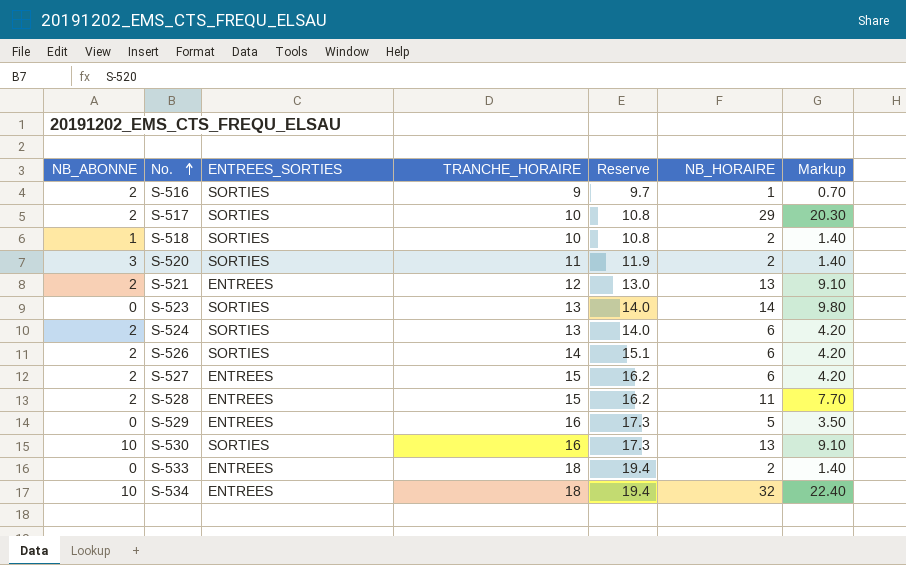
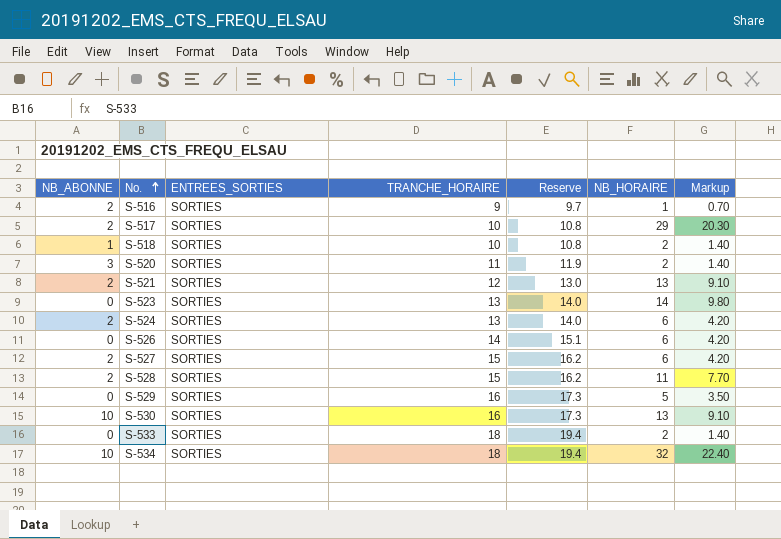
S-521 | ENTREES_SORTIES: ENTREES -> SORTIES
S-526 | NB_ABONNE: 2 -> 0
S-527 | ENTREES_SORTIES: ENTREES -> SORTIES
S-528 | ENTREES_SORTIES: ENTREES -> SORTIES
S-529 | ENTREES_SORTIES: ENTREES -> SORTIES
S-533 | ENTREES_SORTIES: ENTREES -> SORTIES
S-534 | ENTREES_SORTIES: ENTREES -> SORTIES

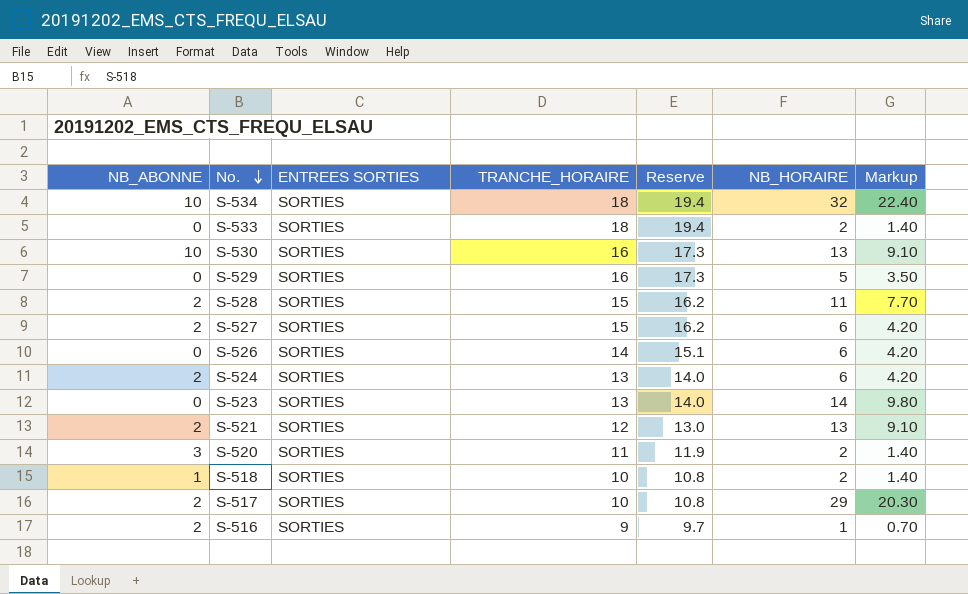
row order: No. ascending -> No. descending
column name: ENTREES_SORTIES -> ENTREES SORTIES

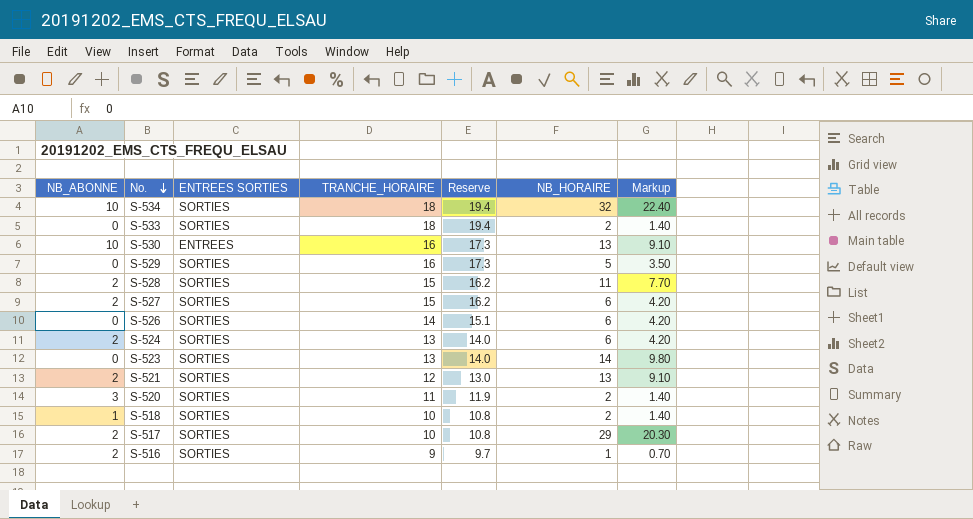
S-530 | ENTREES SORTIES: SORTIES -> ENTREES

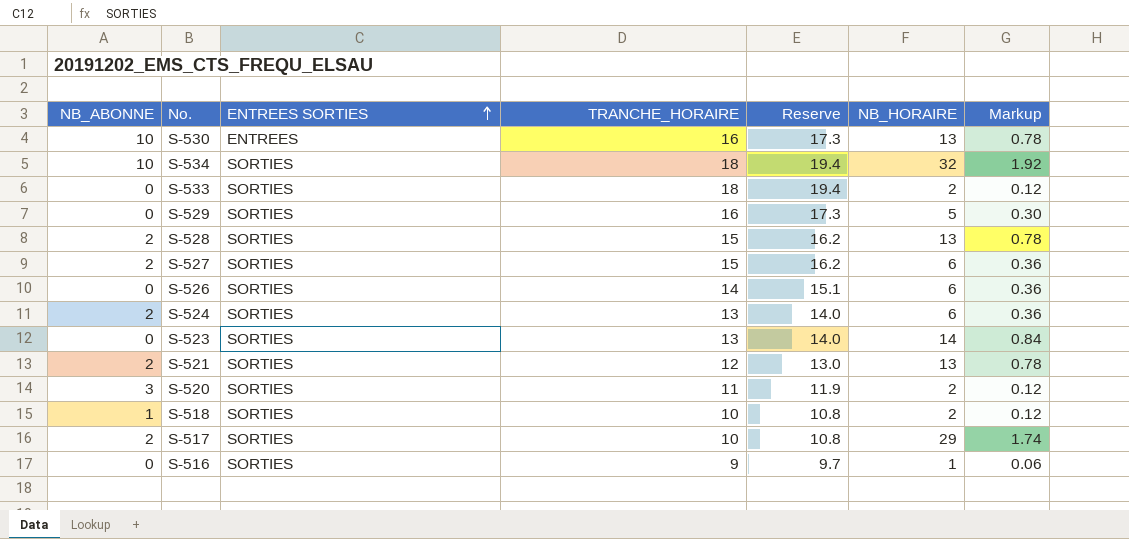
row order: No. descending -> ENTREES SORTIES ascending
column Markup | formula: [NB_HORAIRE] * 0.7 -> [NB_HORAIRE] * 0.06
S-528 | NB_HORAIRE: 11 -> 13
S-516 | NB_ABONNE: 2 -> 0

